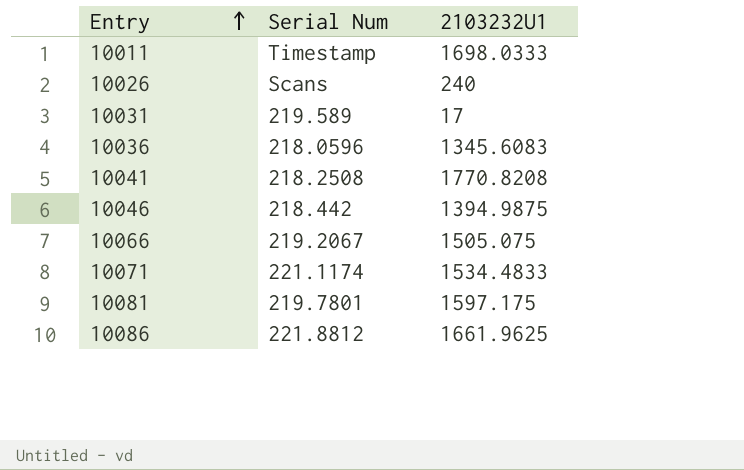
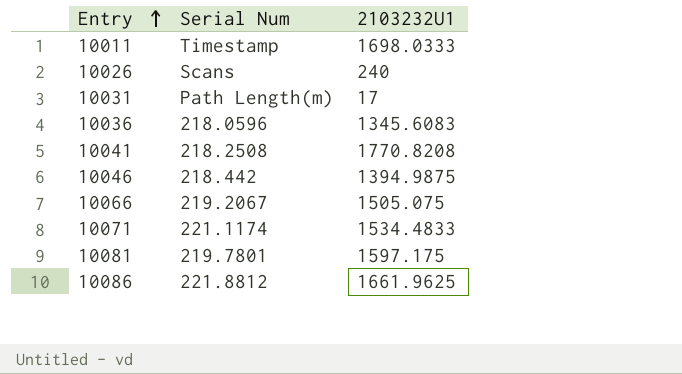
10031 | Serial Num: 219.589 -> Path Length(m)

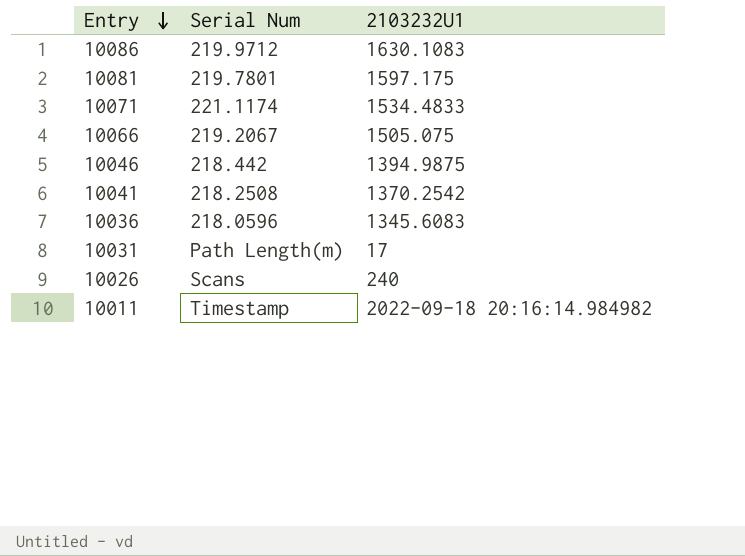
row order: Entry ascending -> Entry descending
10086 | Serial Num: 221.8812 -> 219.9712
10086 | 2103232U1: 1661.9625 -> 1630.1083
10041 | 2103232U1: 1770.8208 -> 1370.2542
10011 | 2103232U1: 1698.0333 -> 2022-09-18 20:16:14.984982

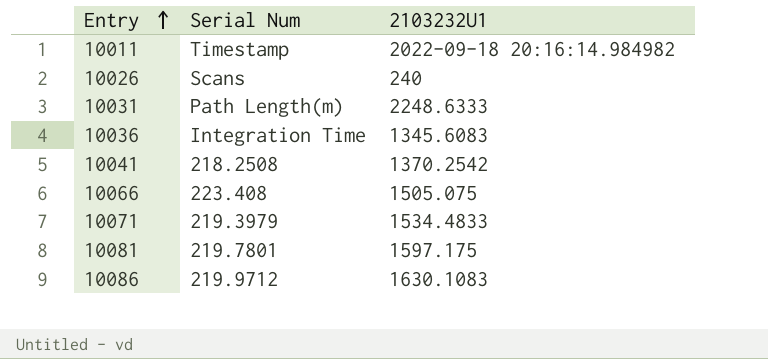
row order: Entry descending -> Entry ascending
row 10046: 218.442 | 1394.9875 -> none
10031 | 2103232U1: 17 -> 2248.6333
10036 | Serial Num: 218.0596 -> Integration Time
10066 | Serial Num: 219.2067 -> 223.408
10071 | Serial Num: 221.1174 -> 219.3979

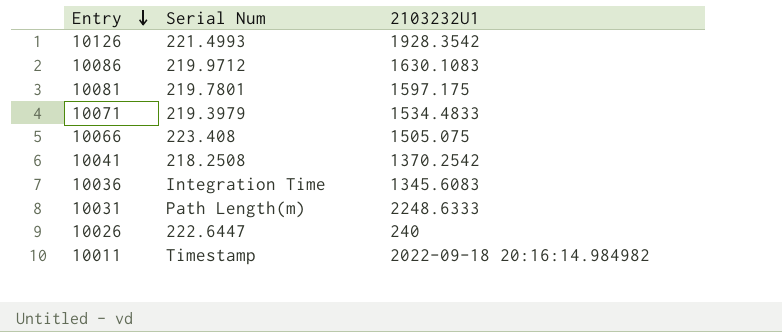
row order: Entry ascending -> Entry descending
row 10126: none -> 221.4993 | 1928.3542
10026 | Serial Num: Scans -> 222.6447

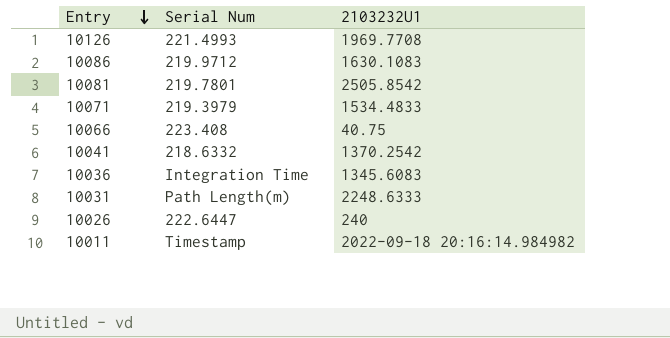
10126 | 2103232U1: 1928.3542 -> 1969.7708
10081 | 2103232U1: 1597.175 -> 2505.8542
10066 | 2103232U1: 1505.075 -> 40.75
10041 | Serial Num: 218.2508 -> 218.6332

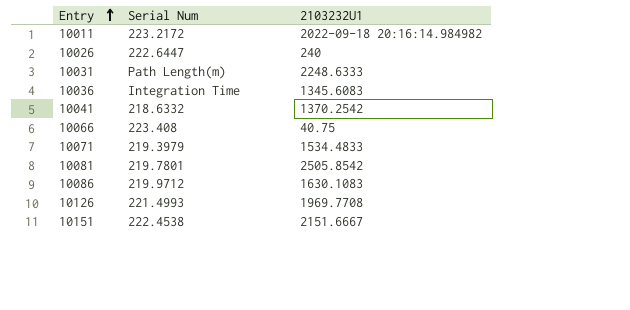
row order: Entry descending -> Entry ascending
10011 | Serial Num: Timestamp -> 223.2172
row 10151: none -> 222.4538 | 2151.6667

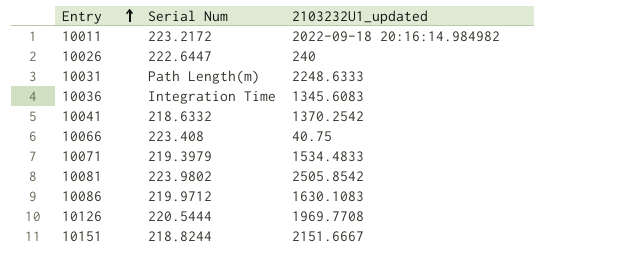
column name: 2103232U1 -> 2103232U1_updated
10081 | Serial Num: 219.7801 -> 223.9802
10126 | Serial Num: 221.4993 -> 220.5444
10151 | Serial Num: 222.4538 -> 218.8244

